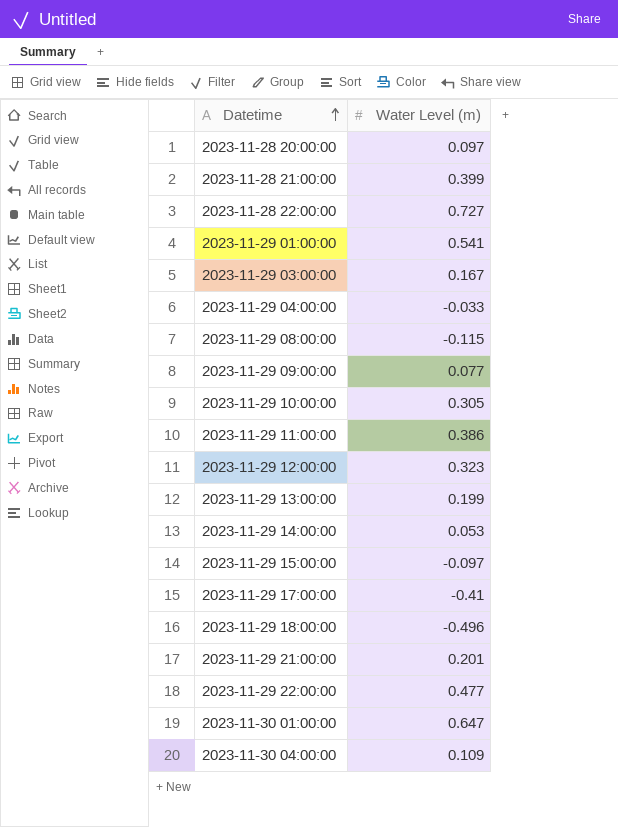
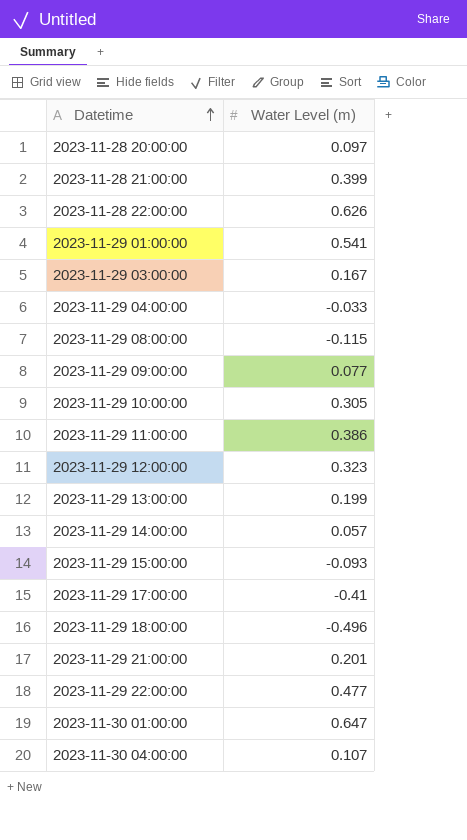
2023-11-28 22:00:00 | Water Level (m): 0.727 -> 0.626
2023-11-29 14:00:00 | Water Level (m): 0.053 -> 0.057
2023-11-29 15:00:00 | Water Level (m): -0.097 -> -0.093
2023-11-30 04:00:00 | Water Level (m): 0.109 -> 0.107

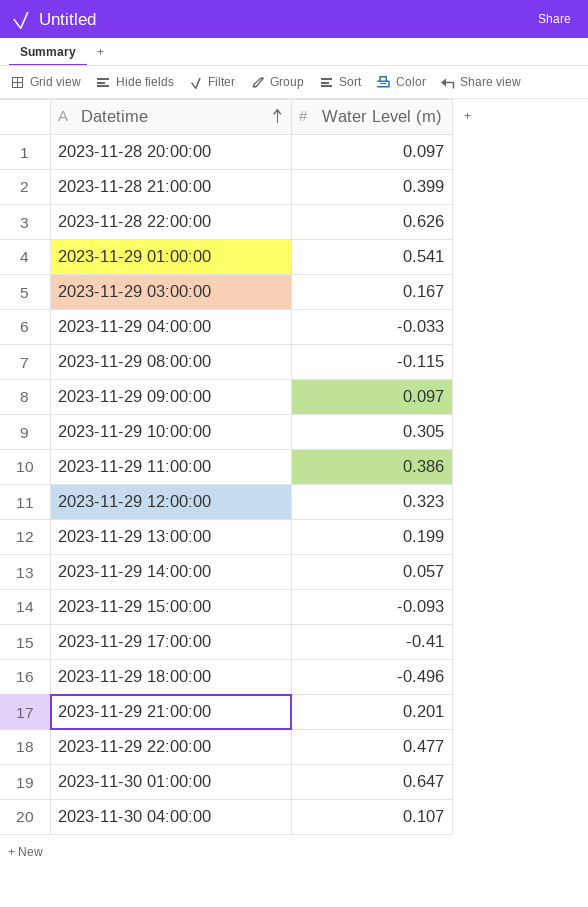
2023-11-29 09:00:00 | Water Level (m): 0.077 -> 0.097

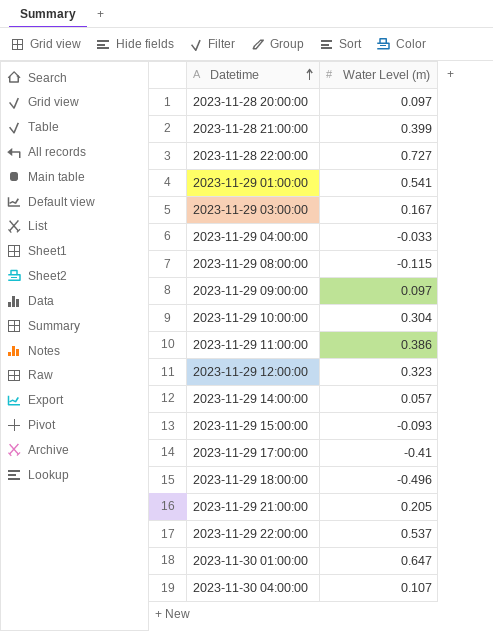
row 2023-11-29 13:00:00: 0.199 -> none
2023-11-28 22:00:00 | Water Level (m): 0.626 -> 0.727
2023-11-29 10:00:00 | Water Level (m): 0.305 -> 0.304
2023-11-29 21:00:00 | Water Level (m): 0.201 -> 0.205
2023-11-29 22:00:00 | Water Level (m): 0.477 -> 0.537

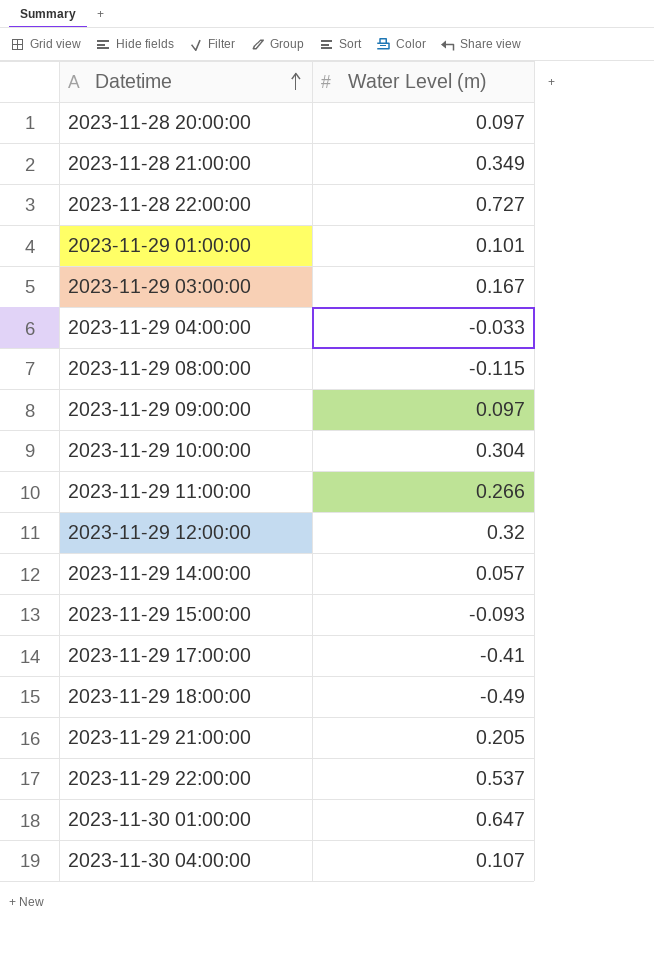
2023-11-28 21:00:00 | Water Level (m): 0.399 -> 0.349
2023-11-29 01:00:00 | Water Level (m): 0.541 -> 0.101
2023-11-29 11:00:00 | Water Level (m): 0.386 -> 0.266
2023-11-29 12:00:00 | Water Level (m): 0.323 -> 0.32
2023-11-29 18:00:00 | Water Level (m): -0.496 -> -0.49

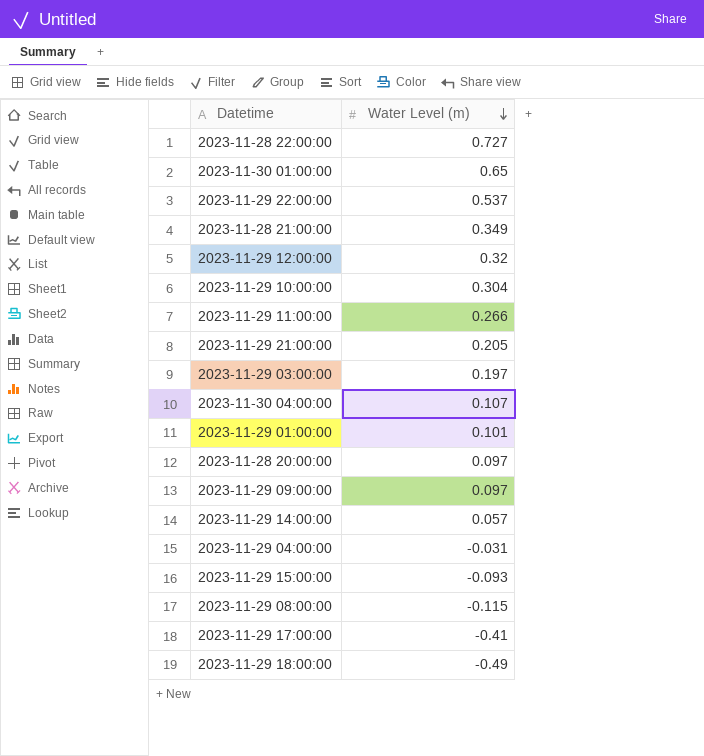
row order: Datetime ascending -> Water Level (m) descending
2023-11-30 01:00:00 | Water Level (m): 0.647 -> 0.65
2023-11-29 03:00:00 | Water Level (m): 0.167 -> 0.197
2023-11-29 04:00:00 | Water Level (m): -0.033 -> -0.031

